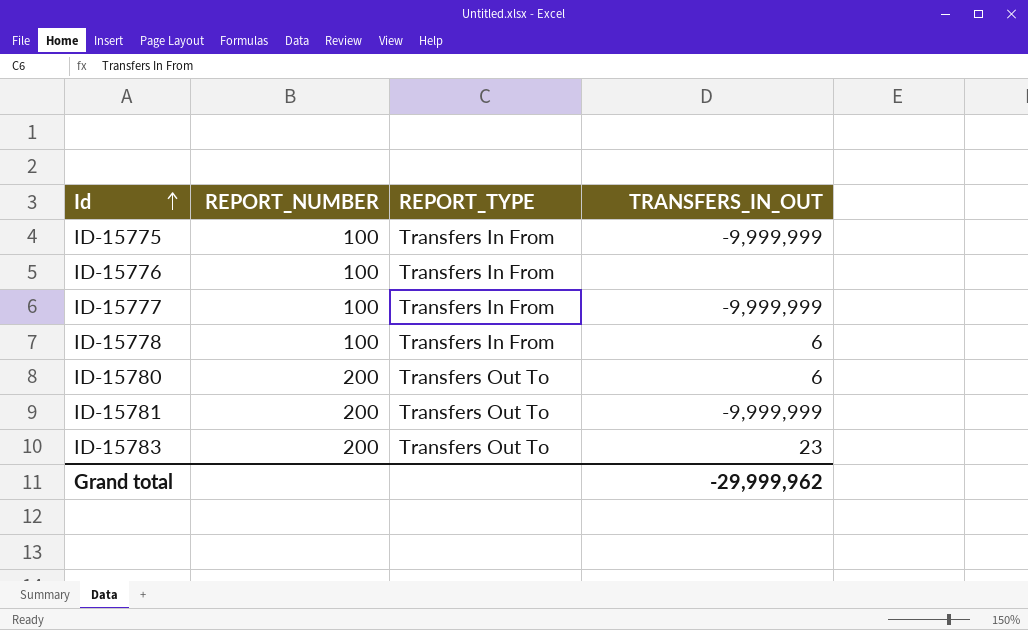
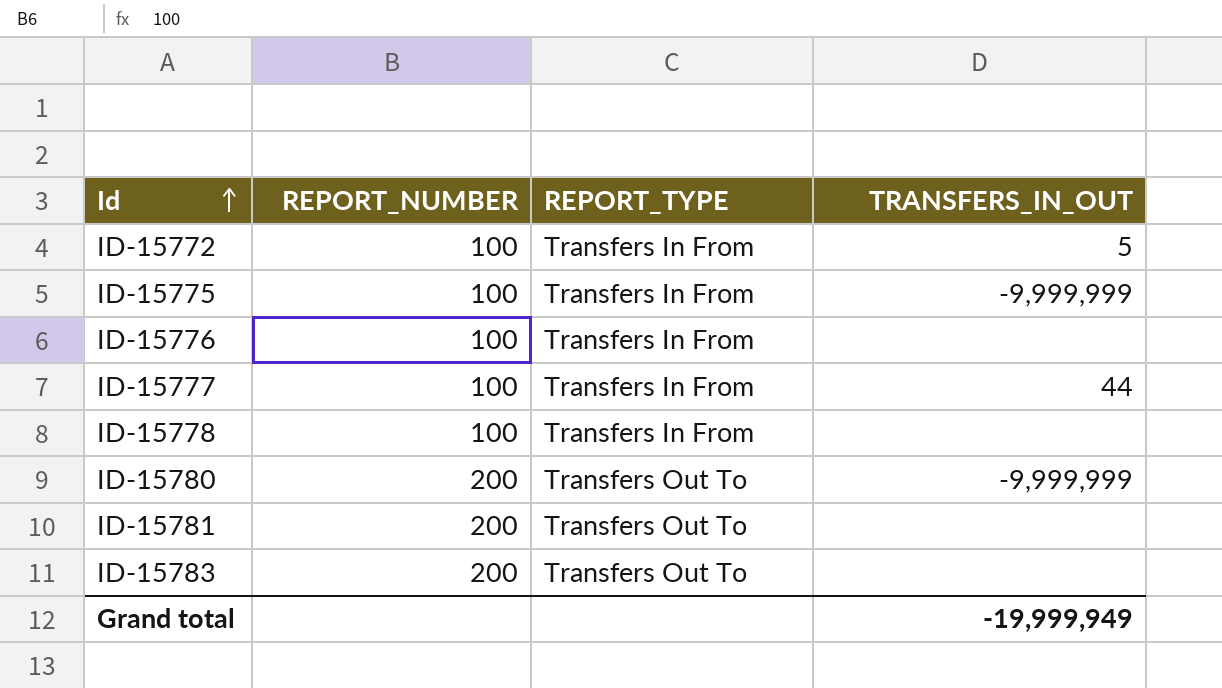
row ID-15772: none -> 100 | Transfers In From | 5
ID-15777 | TRANSFERS_IN_OUT: -9,999,999 -> 44
ID-15778 | TRANSFERS_IN_OUT: 6 -> none
ID-15780 | TRANSFERS_IN_OUT: 6 -> -9,999,999
ID-15781 | TRANSFERS_IN_OUT: -9,999,999 -> none
ID-15783 | TRANSFERS_IN_OUT: 23 -> none
Grand total | TRANSFERS_IN_OUT: -29,999,962 -> -19,999,949

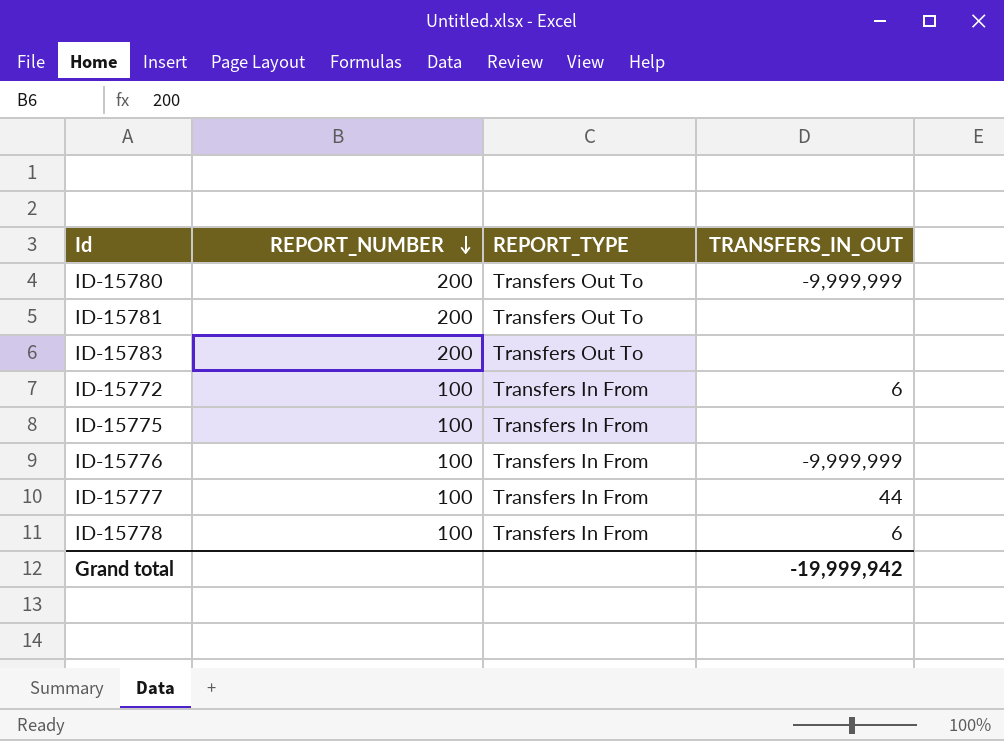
row order: Id ascending -> REPORT_NUMBER descending
ID-15772 | TRANSFERS_IN_OUT: 5 -> 6
ID-15775 | TRANSFERS_IN_OUT: -9,999,999 -> none
ID-15776 | TRANSFERS_IN_OUT: none -> -9,999,999
ID-15778 | TRANSFERS_IN_OUT: none -> 6
Grand total | TRANSFERS_IN_OUT: -19,999,949 -> -19,999,942

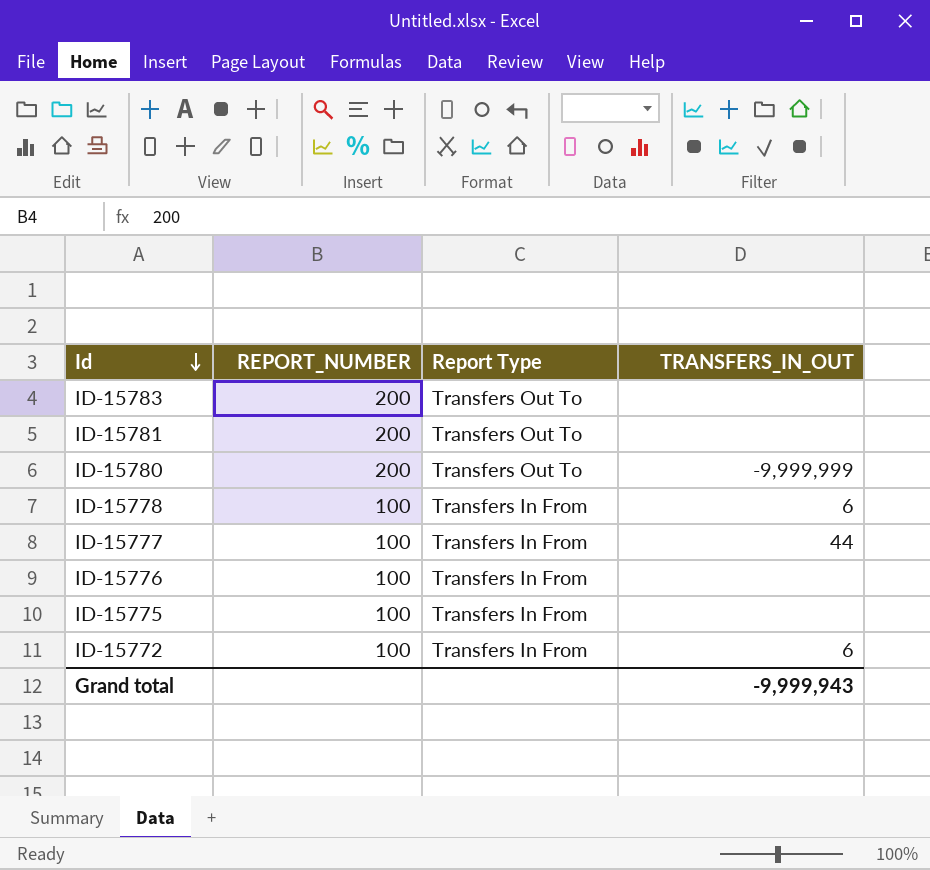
row order: REPORT_NUMBER descending -> Id descending
column name: REPORT_TYPE -> Report Type
ID-15776 | TRANSFERS_IN_OUT: -9,999,999 -> none
Grand total | TRANSFERS_IN_OUT: -19,999,942 -> -9,999,943

